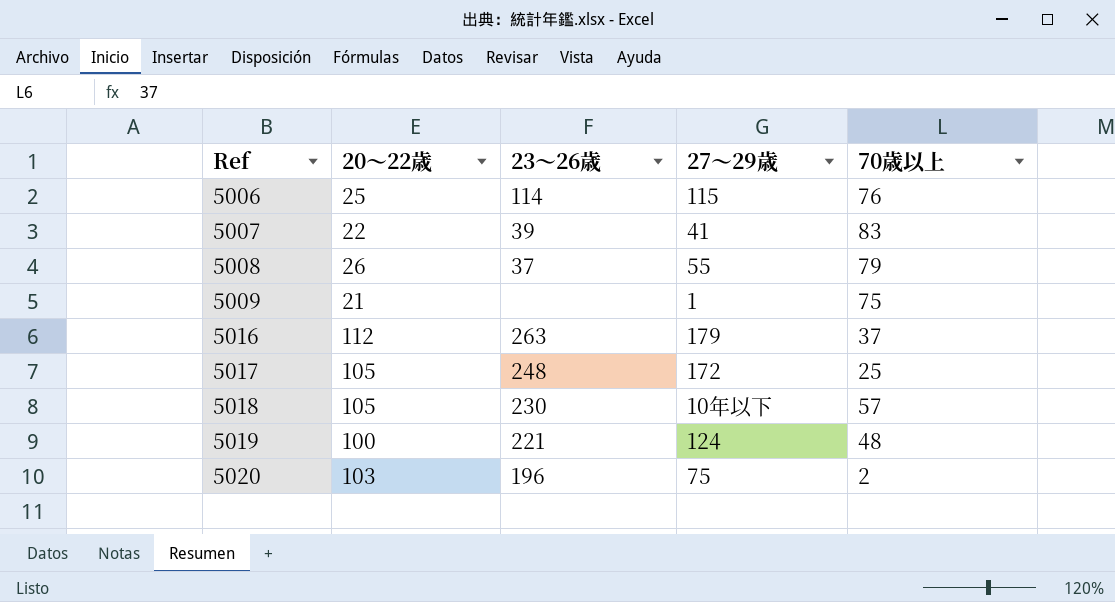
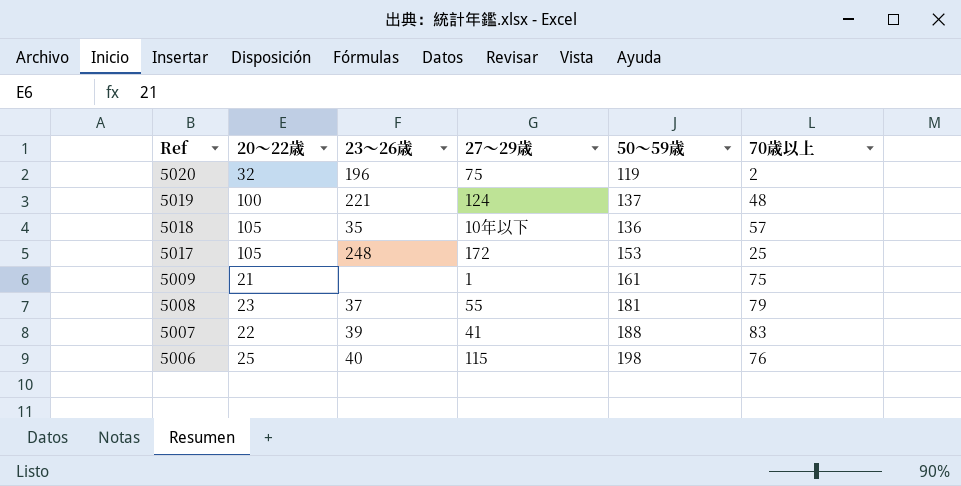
row order: Ref ascending -> Ref descending
column 50～59歳 | position: none -> 5
row 5016: 112 | 263 | 179 | 37 -> none
5020 | 20～22歳: 103 -> 32
5018 | 23～26歳: 230 -> 35
5008 | 20～22歳: 26 -> 23
5006 | 23～26歳: 114 -> 40

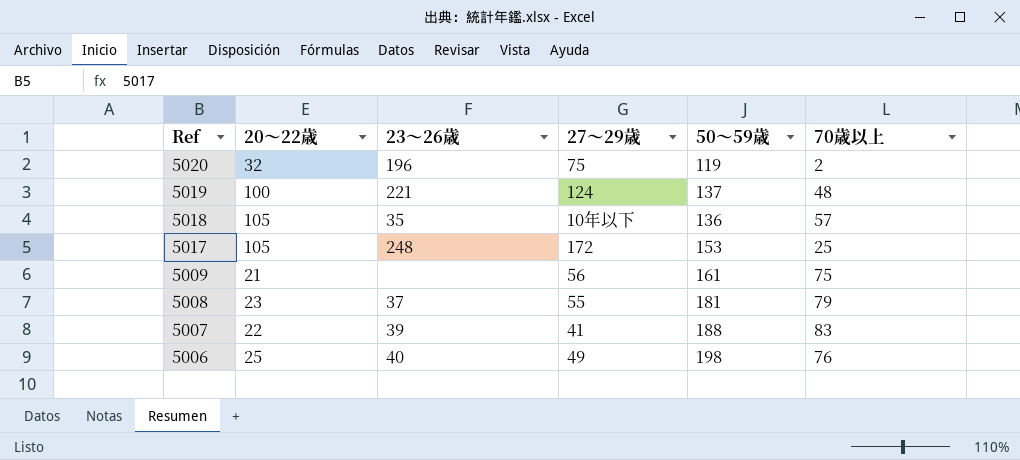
5009 | 27～29歳: 1 -> 56
5006 | 27～29歳: 115 -> 49

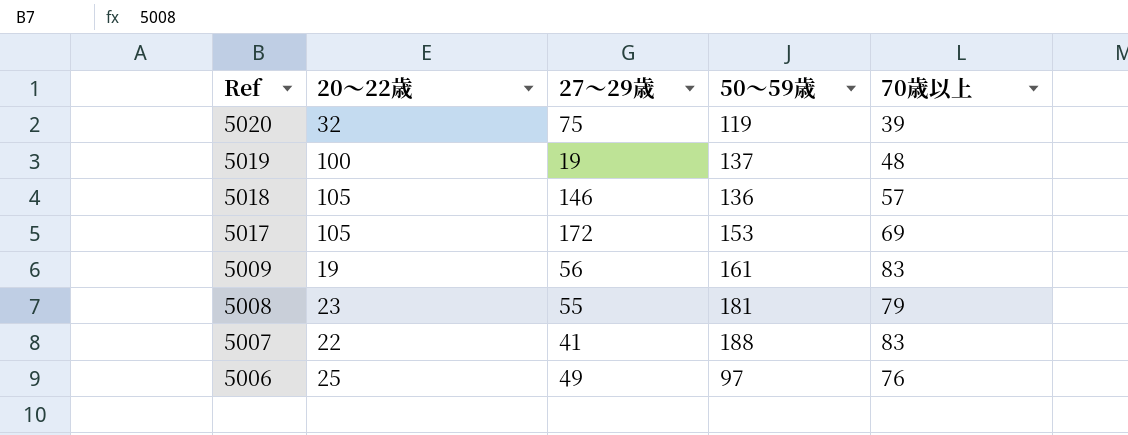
column 23～26歳 | position: 3 -> none
5020 | 70歳以上: 2 -> 39
5019 | 27～29歳: 124 -> 19
5018 | 27～29歳: 10年以下 -> 146
5017 | 70歳以上: 25 -> 69
5009 | 20～22歳: 21 -> 19
5009 | 70歳以上: 75 -> 83
5006 | 50～59歳: 198 -> 97

